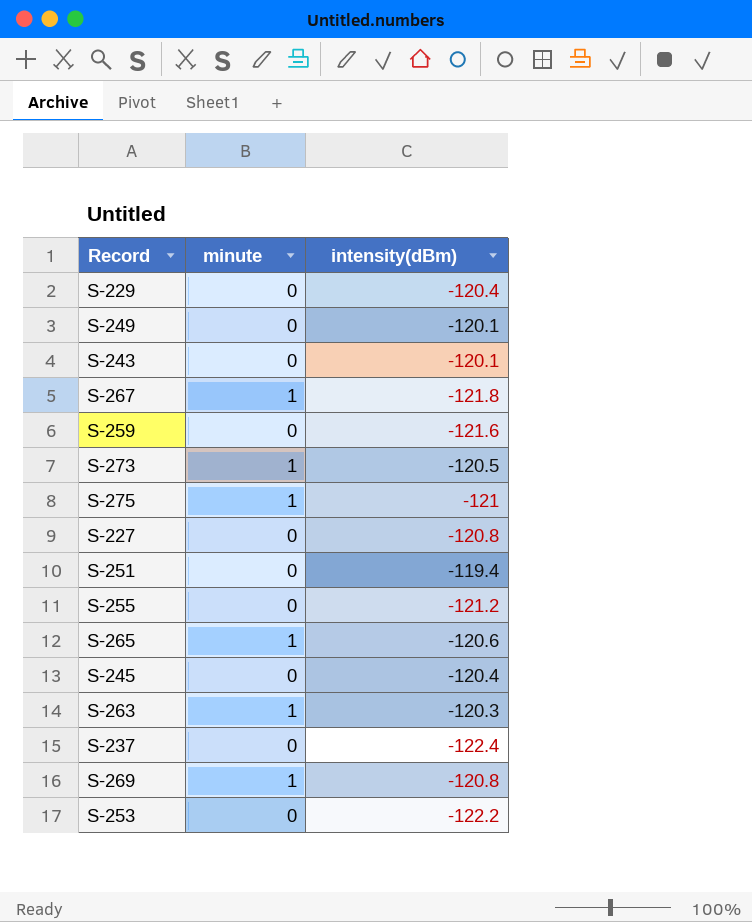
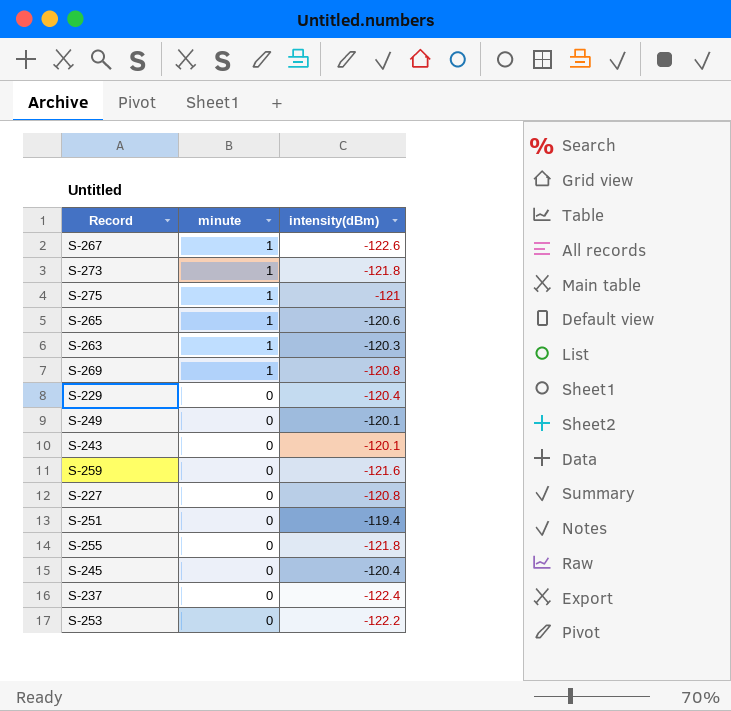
row order: none -> minute descending
S-267 | intensity(dBm): -121.8 -> -122.6
S-273 | intensity(dBm): -120.5 -> -121.8
S-255 | intensity(dBm): -121.2 -> -121.8

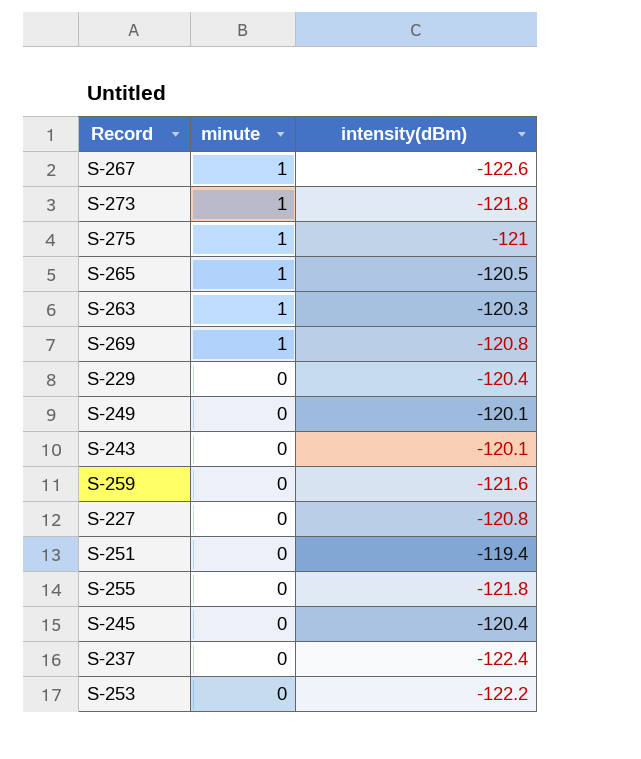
S-265 | intensity(dBm): -120.6 -> -120.5

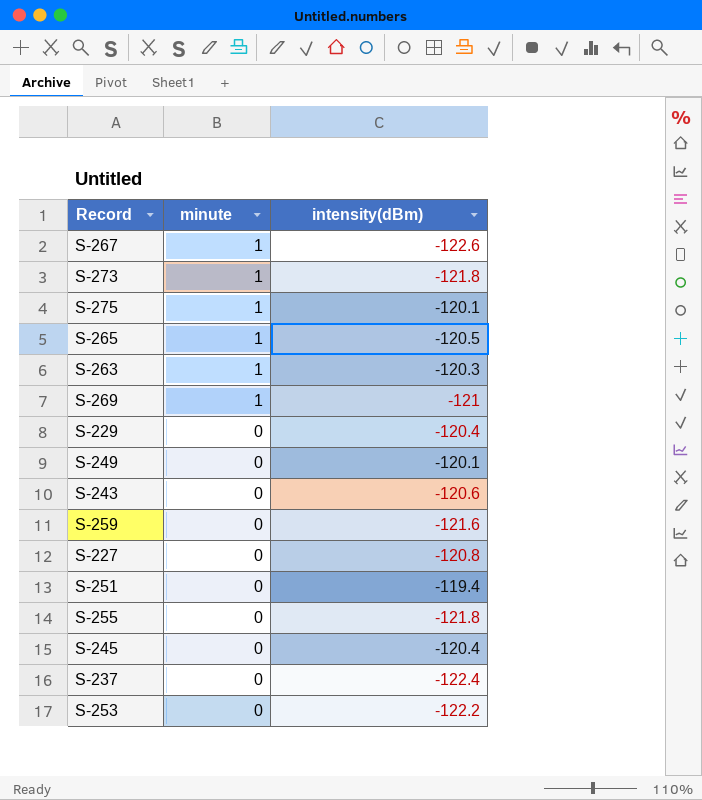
S-275 | intensity(dBm): -121 -> -120.1
S-269 | intensity(dBm): -120.8 -> -121
S-243 | intensity(dBm): -120.1 -> -120.6

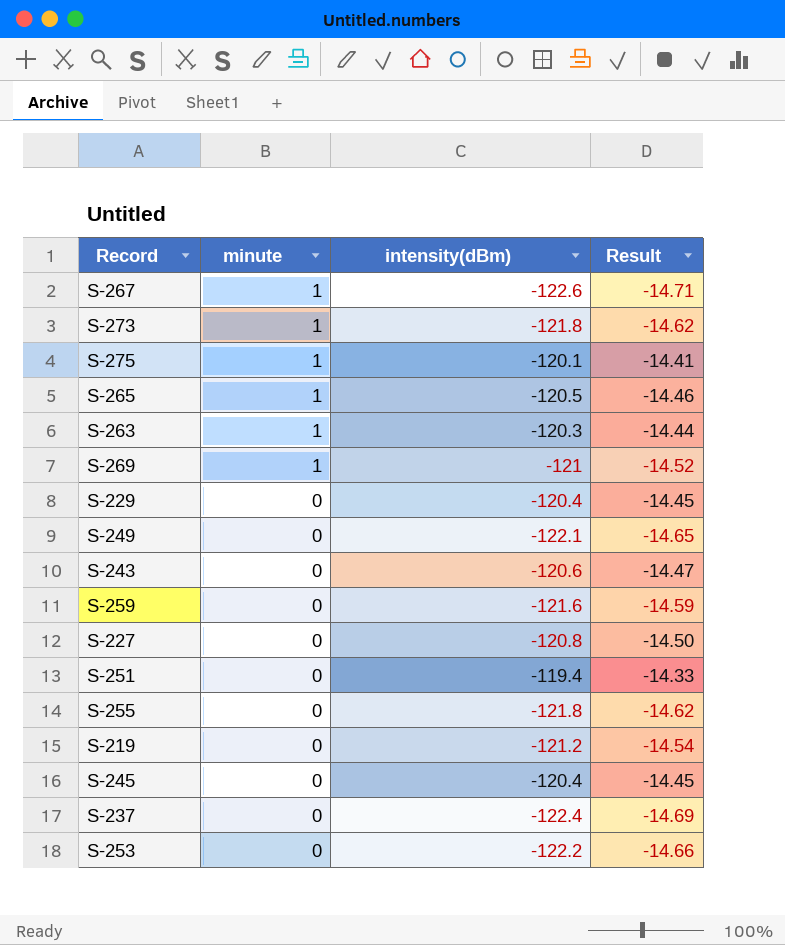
column Result | formula: none -> [intensity(dBm)] * 0.12
S-249 | intensity(dBm): -120.1 -> -122.1
row S-219: none -> 0 | -121.2 | -14.54

